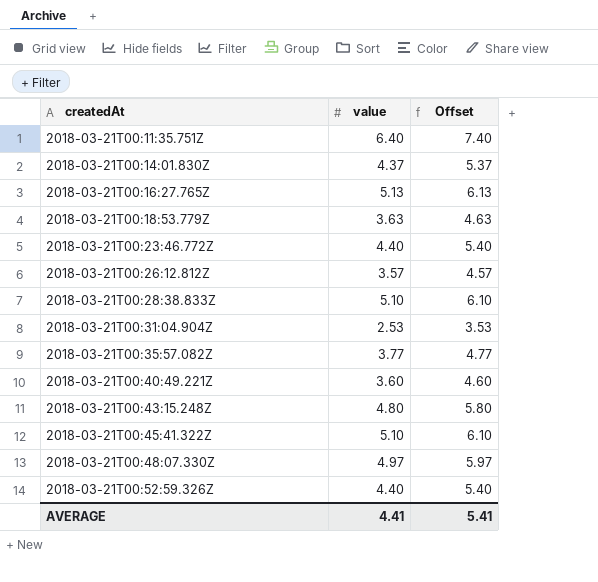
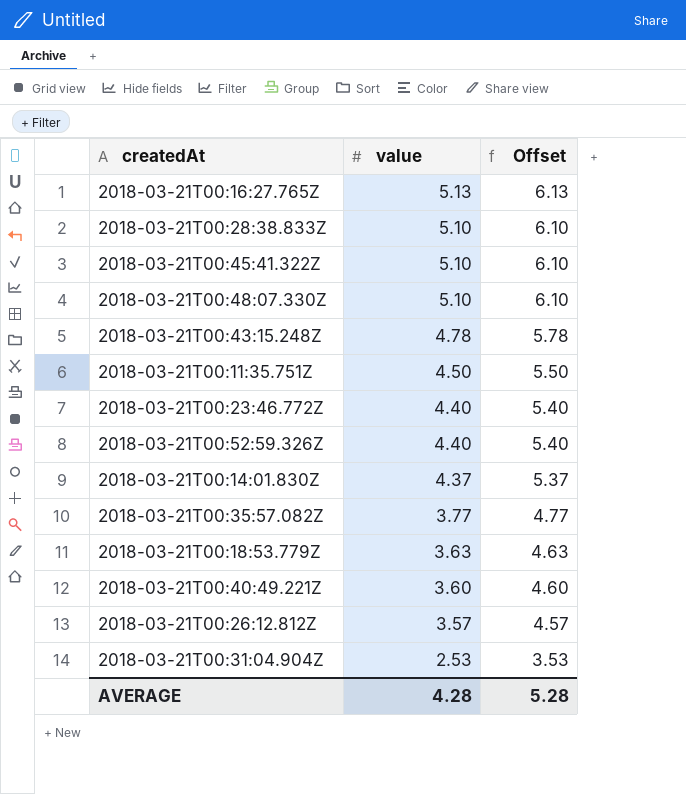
row order: createdAt ascending -> value descending
2018-03-21T00:48:07.330Z | value: 4.97 -> 5.10
2018-03-21T00:48:07.330Z | Offset: 5.97 -> 6.10
2018-03-21T00:43:15.248Z | value: 4.80 -> 4.78
2018-03-21T00:43:15.248Z | Offset: 5.80 -> 5.78
2018-03-21T00:11:35.751Z | value: 6.40 -> 4.50
2018-03-21T00:11:35.751Z | Offset: 7.40 -> 5.50
AVERAGE | value: 4.41 -> 4.28
AVERAGE | Offset: 5.41 -> 5.28

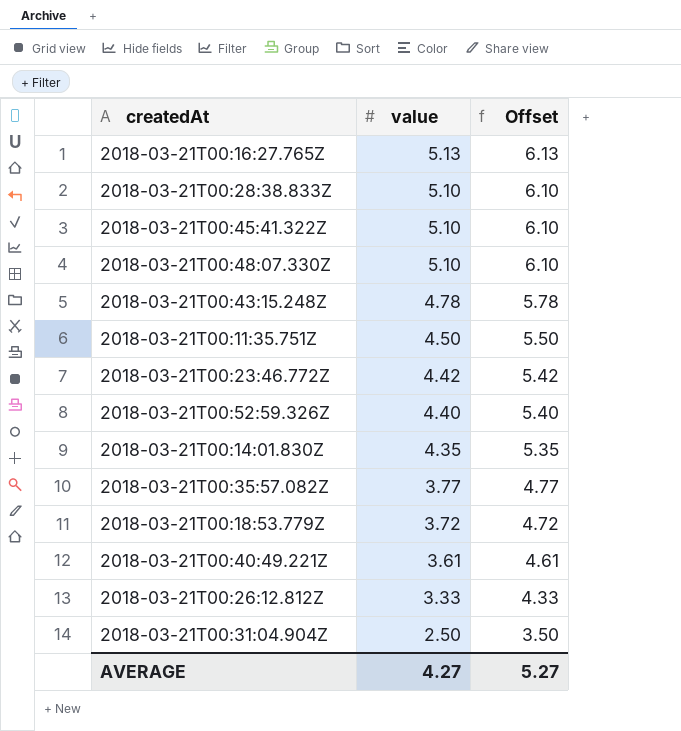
2018-03-21T00:23:46.772Z | value: 4.40 -> 4.42
2018-03-21T00:23:46.772Z | Offset: 5.40 -> 5.42
2018-03-21T00:14:01.830Z | value: 4.37 -> 4.35
2018-03-21T00:14:01.830Z | Offset: 5.37 -> 5.35
2018-03-21T00:18:53.779Z | value: 3.63 -> 3.72
2018-03-21T00:18:53.779Z | Offset: 4.63 -> 4.72
2018-03-21T00:40:49.221Z | value: 3.60 -> 3.61
2018-03-21T00:40:49.221Z | Offset: 4.60 -> 4.61
2018-03-21T00:26:12.812Z | value: 3.57 -> 3.33
2018-03-21T00:26:12.812Z | Offset: 4.57 -> 4.33
2018-03-21T00:31:04.904Z | value: 2.53 -> 2.50
2018-03-21T00:31:04.904Z | Offset: 3.53 -> 3.50
AVERAGE | value: 4.28 -> 4.27
AVERAGE | Offset: 5.28 -> 5.27

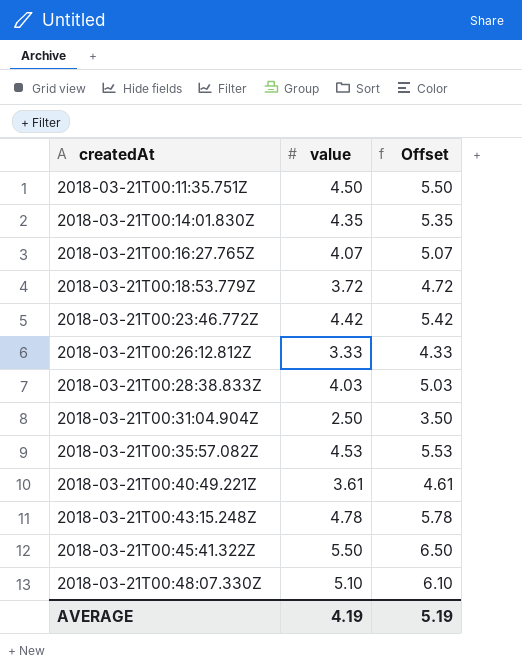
row order: value descending -> createdAt ascending
row 2018-03-21T00:52:59.326Z: 4.40 | 5.40 -> none
2018-03-21T00:16:27.765Z | value: 5.13 -> 4.07
2018-03-21T00:16:27.765Z | Offset: 6.13 -> 5.07
2018-03-21T00:28:38.833Z | value: 5.10 -> 4.03
2018-03-21T00:28:38.833Z | Offset: 6.10 -> 5.03
2018-03-21T00:35:57.082Z | value: 3.77 -> 4.53
2018-03-21T00:35:57.082Z | Offset: 4.77 -> 5.53
2018-03-21T00:45:41.322Z | value: 5.10 -> 5.50
2018-03-21T00:45:41.322Z | Offset: 6.10 -> 6.50
AVERAGE | value: 4.27 -> 4.19
AVERAGE | Offset: 5.27 -> 5.19

